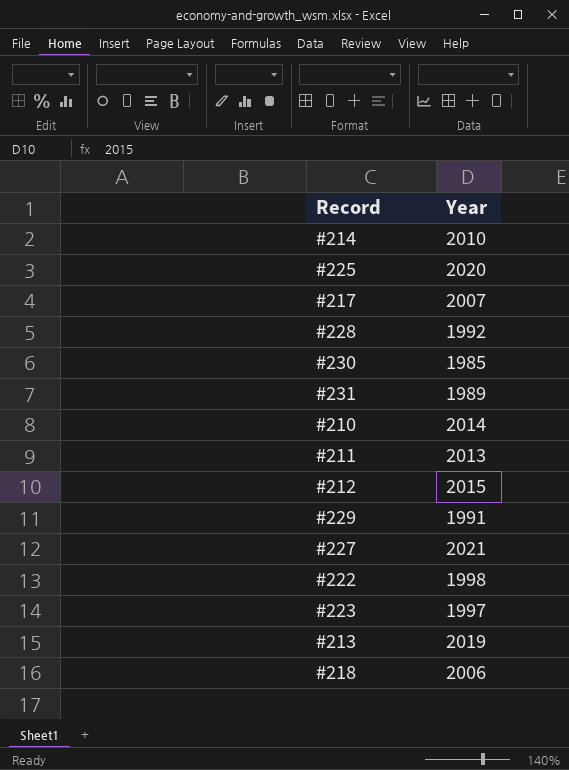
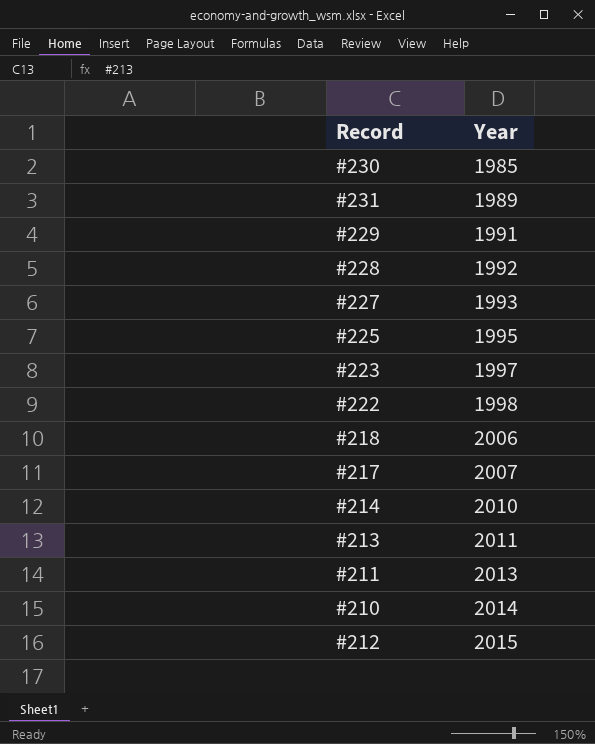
row order: none -> Year ascending
#227 | Year: 2021 -> 1993
#225 | Year: 2020 -> 1995
#213 | Year: 2019 -> 2011

